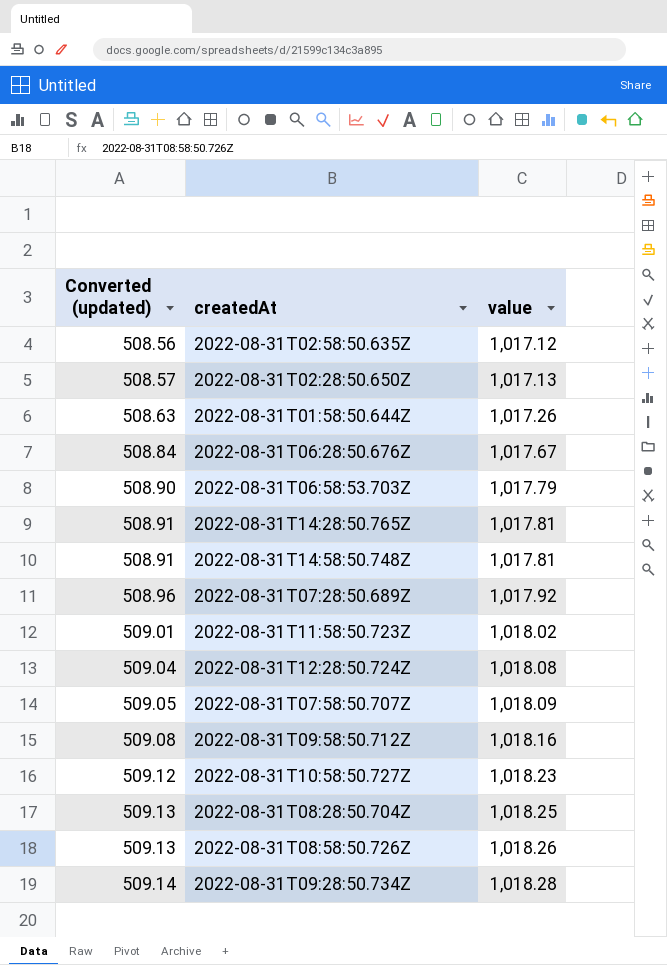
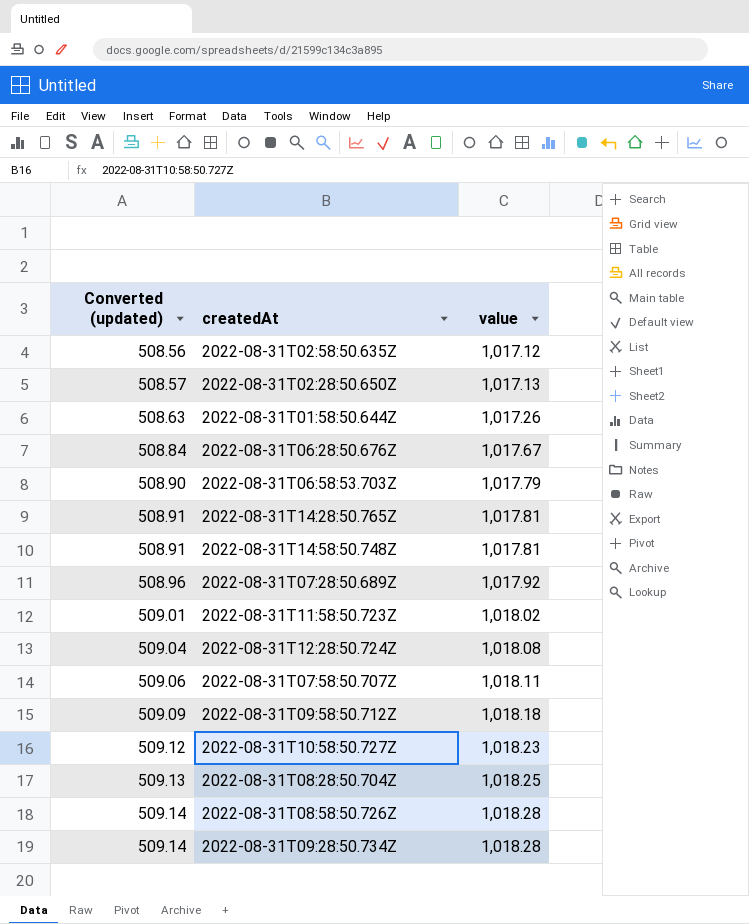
2022-08-31T07:58:50.707Z | Converted (updated): 509.05 -> 509.06
2022-08-31T07:58:50.707Z | value: 1,018.09 -> 1,018.11
2022-08-31T09:58:50.712Z | Converted (updated): 509.08 -> 509.09
2022-08-31T09:58:50.712Z | value: 1,018.16 -> 1,018.18
2022-08-31T08:58:50.726Z | Converted (updated): 509.13 -> 509.14
2022-08-31T08:58:50.726Z | value: 1,018.26 -> 1,018.28

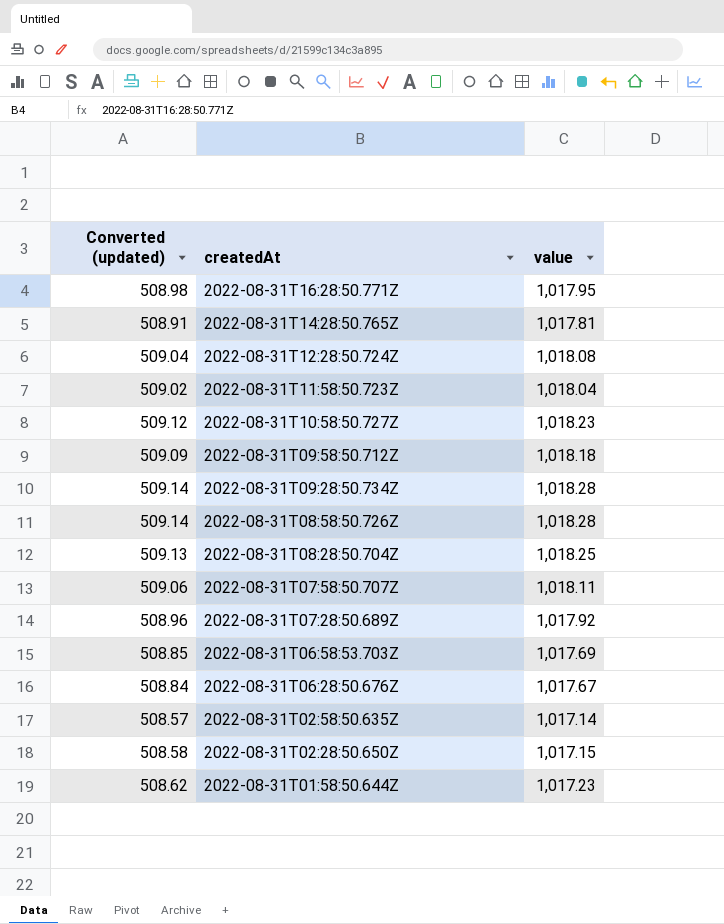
row order: Converted (updated) ascending -> createdAt descending
row 2022-08-31T14:58:50.748Z: 508.91 | 1,017.81 -> none
row 2022-08-31T16:28:50.771Z: none -> 508.98 | 1,017.95
2022-08-31T11:58:50.723Z | Converted (updated): 509.01 -> 509.02
2022-08-31T11:58:50.723Z | value: 1,018.02 -> 1,018.04
2022-08-31T06:58:53.703Z | Converted (updated): 508.90 -> 508.85
2022-08-31T06:58:53.703Z | value: 1,017.79 -> 1,017.69
2022-08-31T02:58:50.635Z | Converted (updated): 508.56 -> 508.57
2022-08-31T02:58:50.635Z | value: 1,017.12 -> 1,017.14
2022-08-31T02:28:50.650Z | Converted (updated): 508.57 -> 508.58
2022-08-31T02:28:50.650Z | value: 1,017.13 -> 1,017.15
2022-08-31T01:58:50.644Z | Converted (updated): 508.63 -> 508.62
2022-08-31T01:58:50.644Z | value: 1,017.26 -> 1,017.23

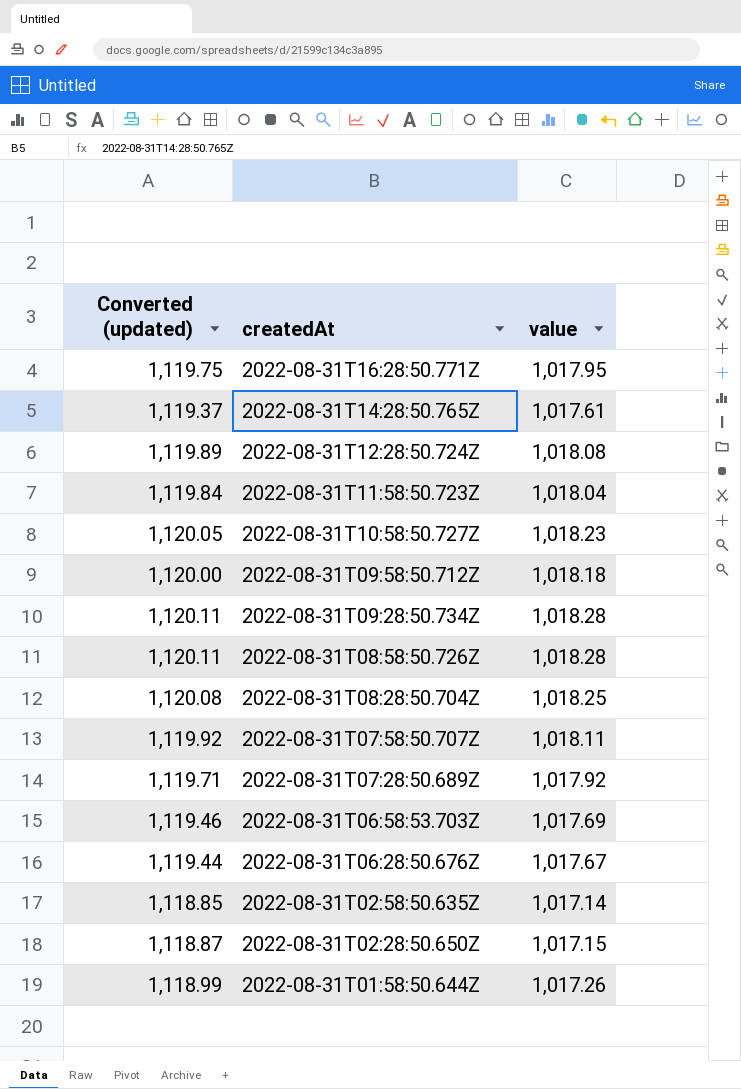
column Converted (updated) | formula: [value] * 0.5 -> [value] * 1.1
2022-08-31T14:28:50.765Z | value: 1,017.81 -> 1,017.61
2022-08-31T01:58:50.644Z | value: 1,017.23 -> 1,017.26

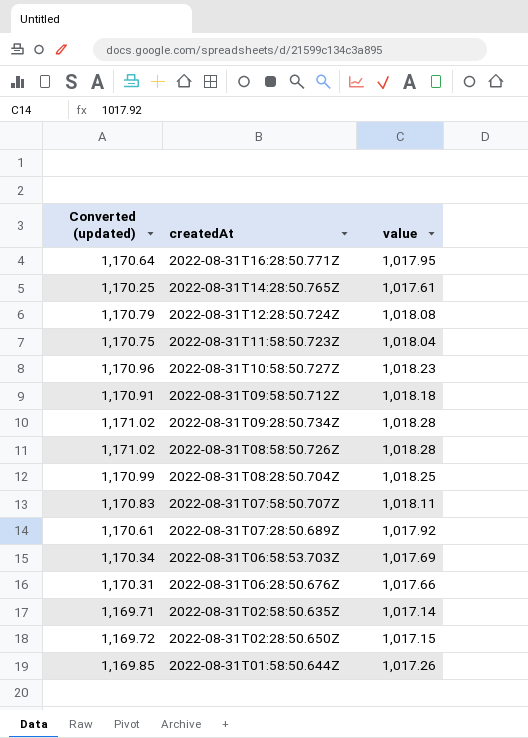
column Converted (updated) | formula: [value] * 1.1 -> [value] * 1.15
2022-08-31T06:28:50.676Z | value: 1,017.67 -> 1,017.66

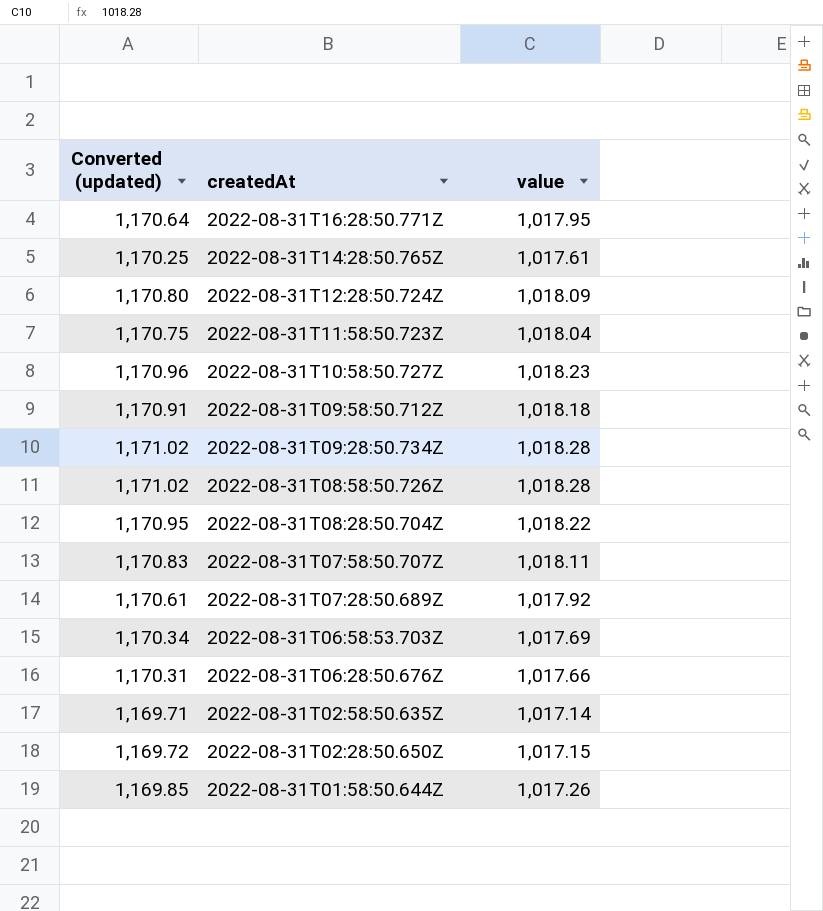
2022-08-31T12:28:50.724Z | Converted (updated): 1,170.79 -> 1,170.80
2022-08-31T12:28:50.724Z | value: 1,018.08 -> 1,018.09
2022-08-31T08:28:50.704Z | Converted (updated): 1,170.99 -> 1,170.95
2022-08-31T08:28:50.704Z | value: 1,018.25 -> 1,018.22

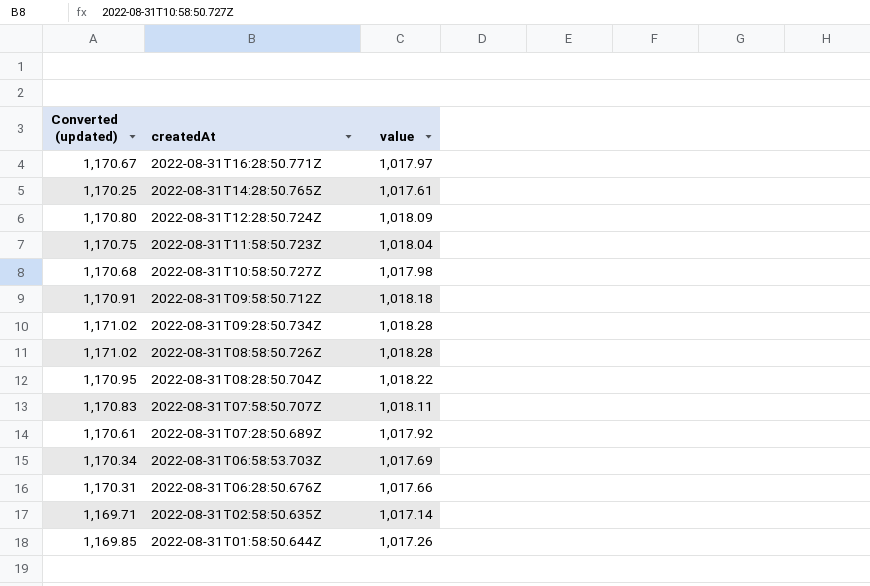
row 2022-08-31T02:28:50.650Z: 1,169.72 | 1,017.15 -> none
2022-08-31T16:28:50.771Z | Converted (updated): 1,170.64 -> 1,170.67
2022-08-31T16:28:50.771Z | value: 1,017.95 -> 1,017.97
2022-08-31T10:58:50.727Z | Converted (updated): 1,170.96 -> 1,170.68
2022-08-31T10:58:50.727Z | value: 1,018.23 -> 1,017.98

